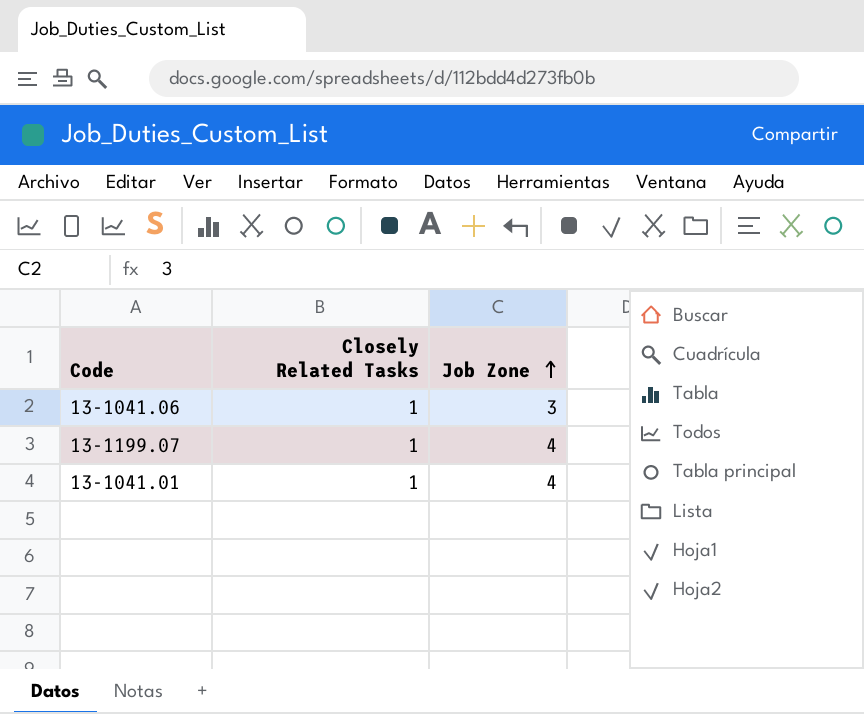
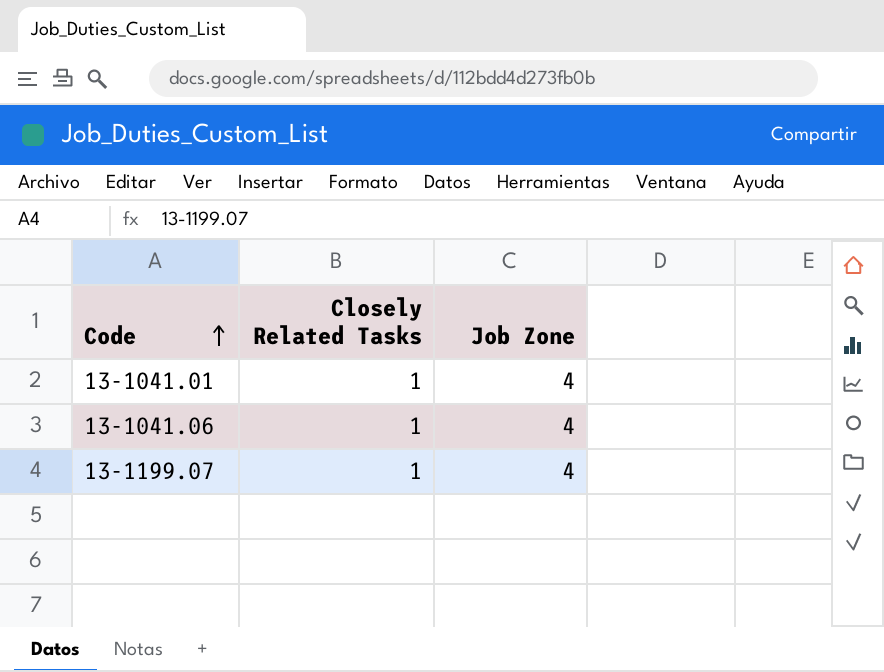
row order: Job Zone ascending -> Code ascending
13-1041.06 | Job Zone: 3 -> 4

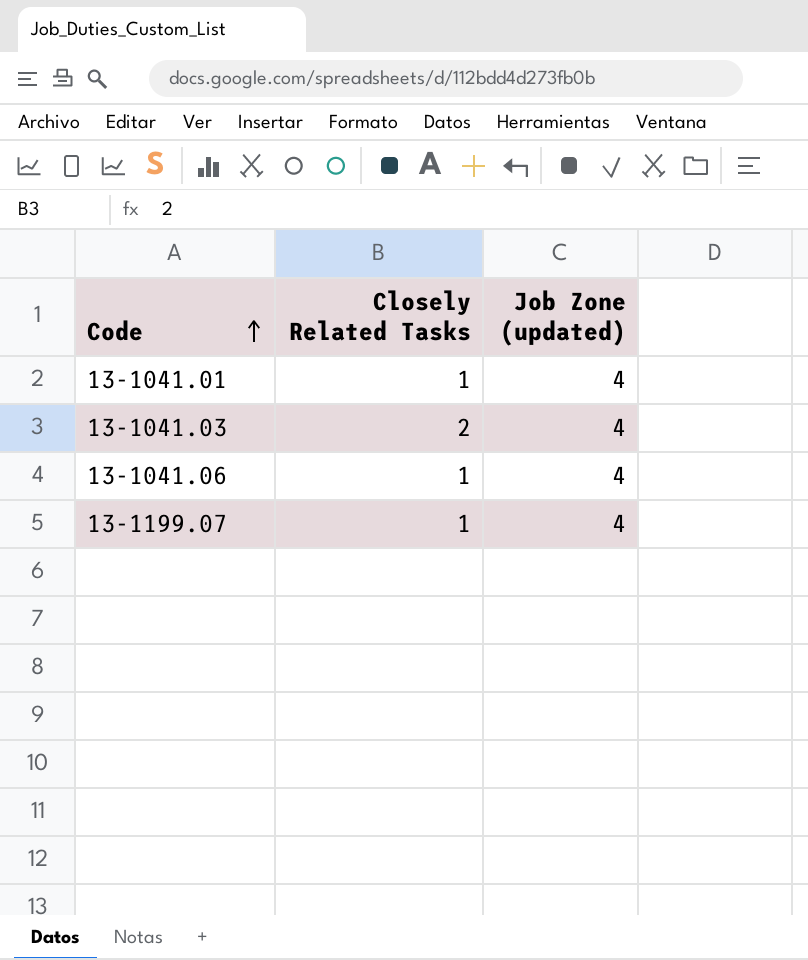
column name: Job Zone -> Job Zone (updated)
row 13-1041.03: none -> 2 | 4

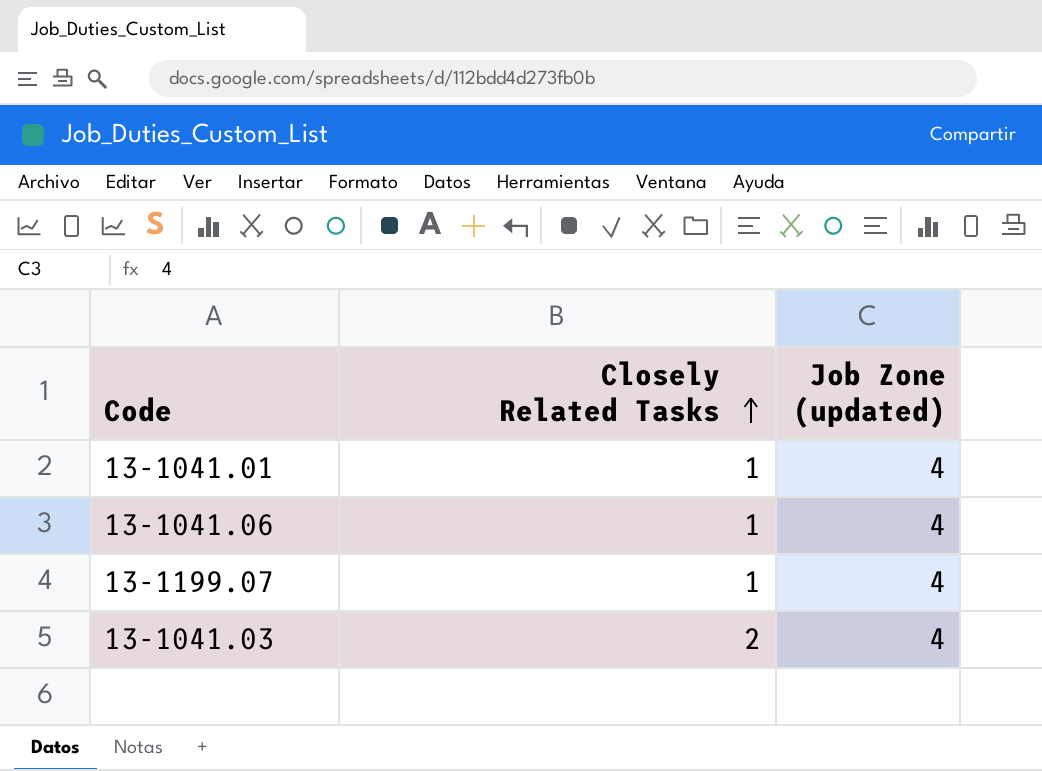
row order: Code ascending -> Closely Related Tasks ascending

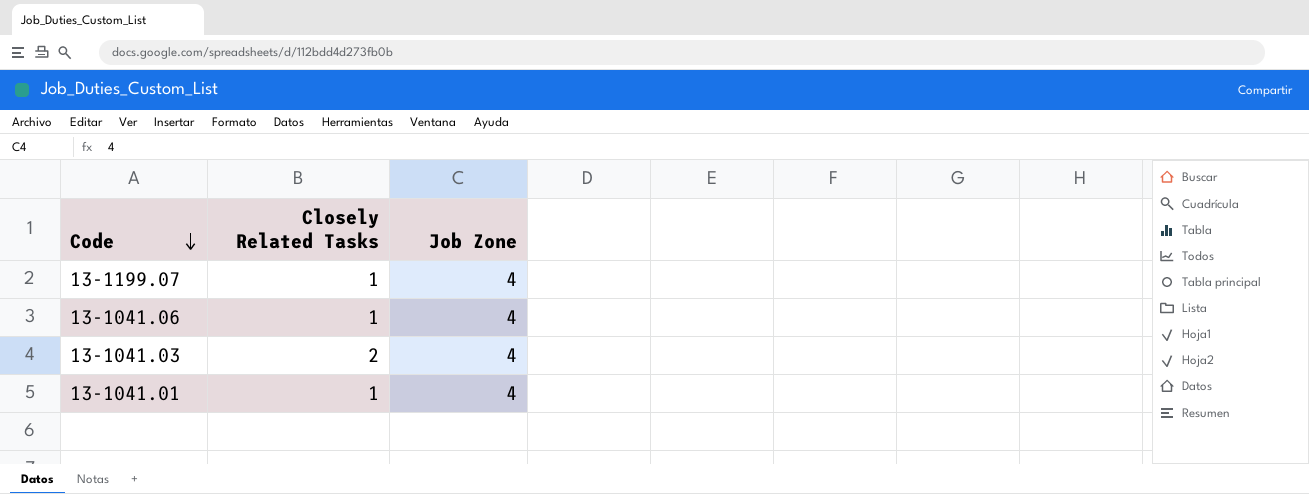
row order: Closely Related Tasks ascending -> Code descending
column name: Job Zone (updated) -> Job Zone

